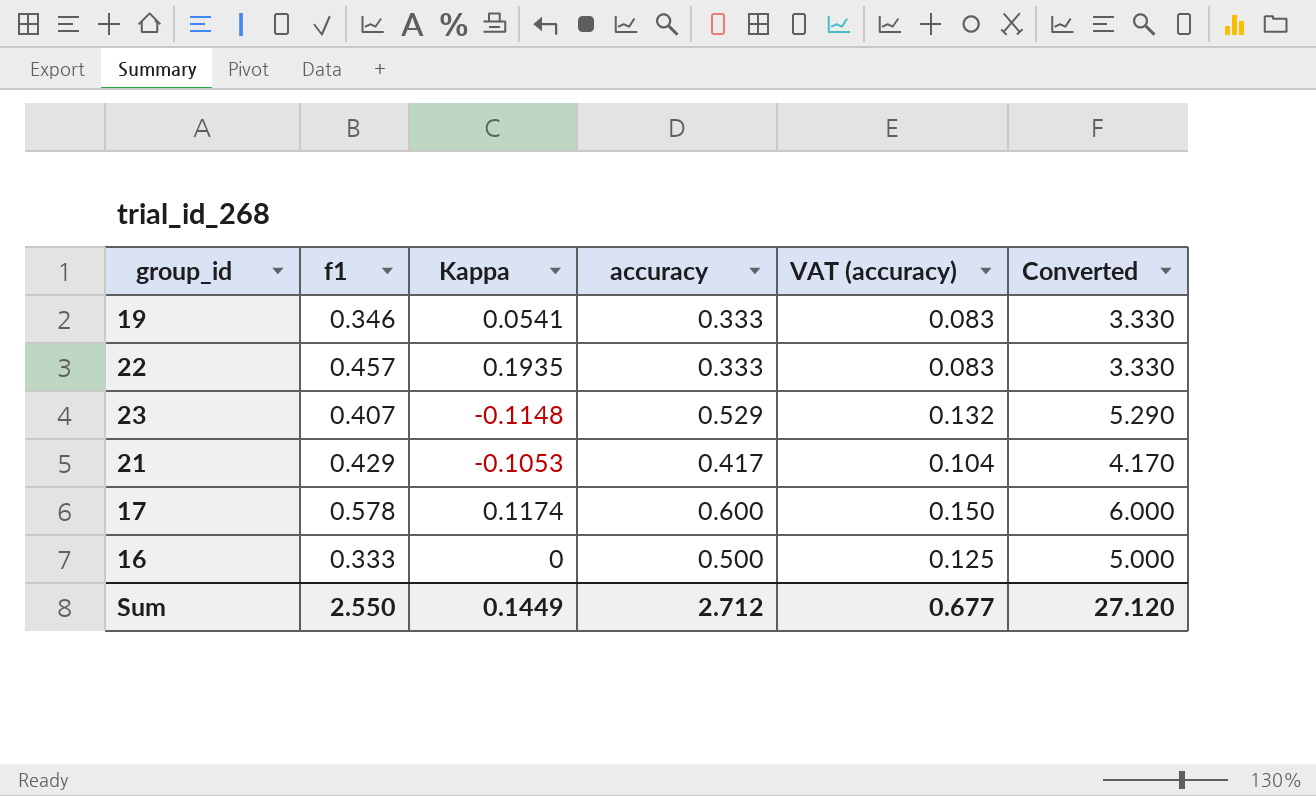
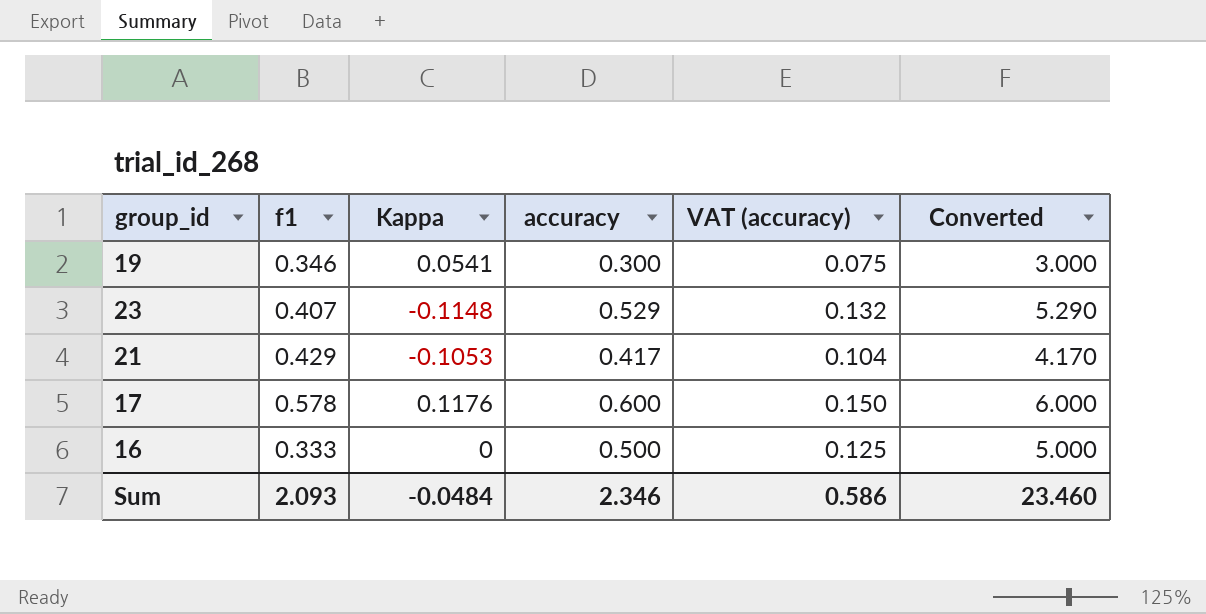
row 22: 0.457 | 0.1935 | 0.333 | 0.083 | 3.330 -> none
19 | accuracy: 0.333 -> 0.300
19 | VAT (accuracy): 0.083 -> 0.075
19 | Converted: 3.330 -> 3.000
17 | Kappa: 0.1174 -> 0.1176
Sum | f1: 2.550 -> 2.093
Sum | Kappa: 0.1449 -> -0.0484
Sum | accuracy: 2.712 -> 2.346
Sum | VAT (accuracy): 0.677 -> 0.586
Sum | Converted: 27.120 -> 23.460

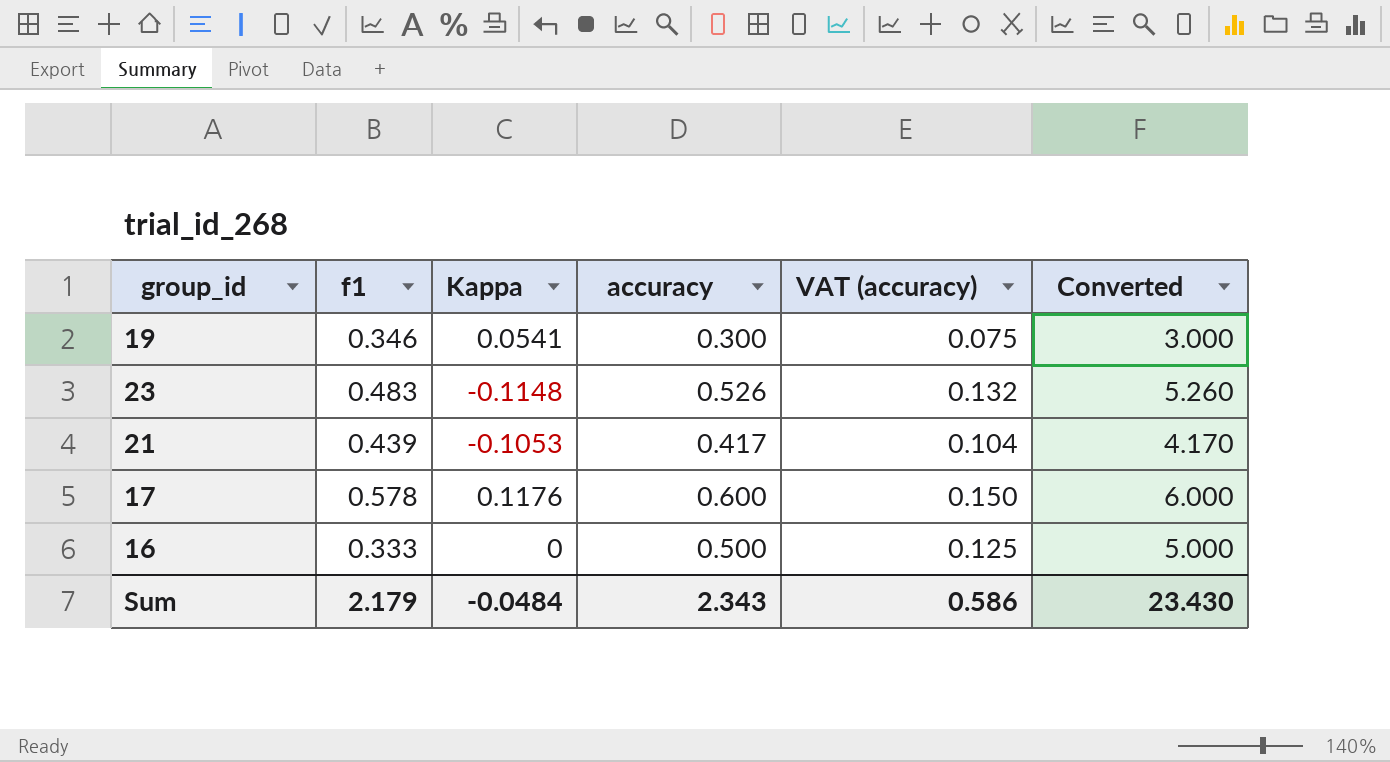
23 | f1: 0.407 -> 0.483
23 | accuracy: 0.529 -> 0.526
23 | Converted: 5.290 -> 5.260
21 | f1: 0.429 -> 0.439
Sum | f1: 2.093 -> 2.179
Sum | accuracy: 2.346 -> 2.343
Sum | Converted: 23.460 -> 23.430

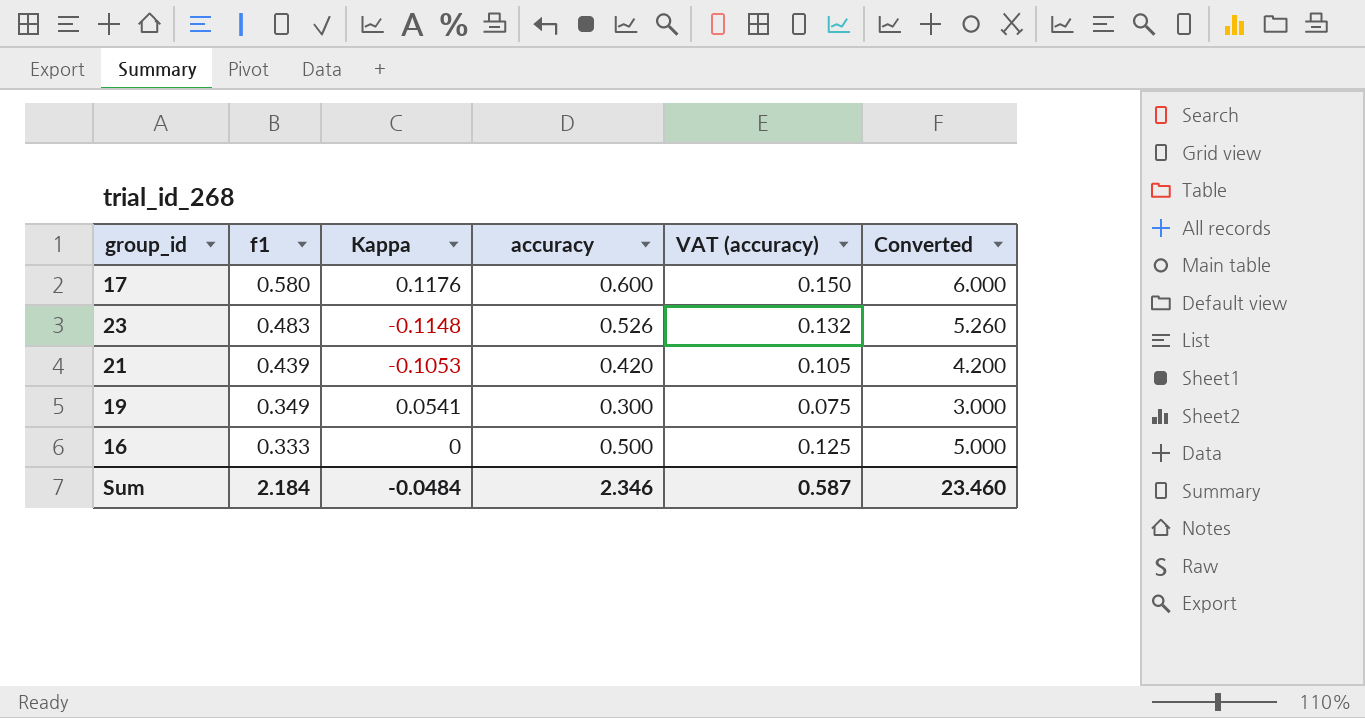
row order: none -> f1 descending
17 | f1: 0.578 -> 0.580
21 | accuracy: 0.417 -> 0.420
21 | VAT (accuracy): 0.104 -> 0.105
21 | Converted: 4.170 -> 4.200
19 | f1: 0.346 -> 0.349
Sum | f1: 2.179 -> 2.184
Sum | accuracy: 2.343 -> 2.346
Sum | VAT (accuracy): 0.586 -> 0.587
Sum | Converted: 23.430 -> 23.460

